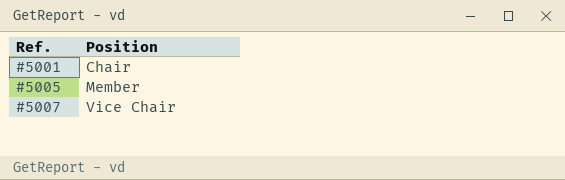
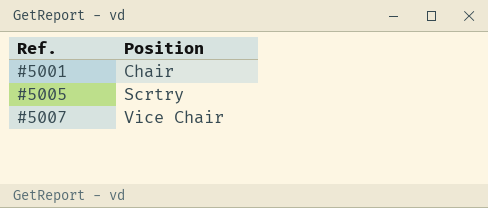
#5005 | Position: Member -> Scrtry

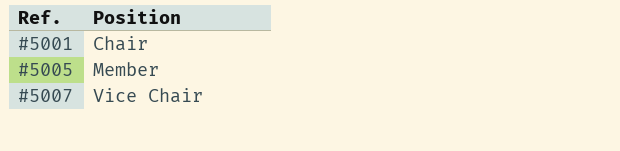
#5005 | Position: Scrtry -> Member

